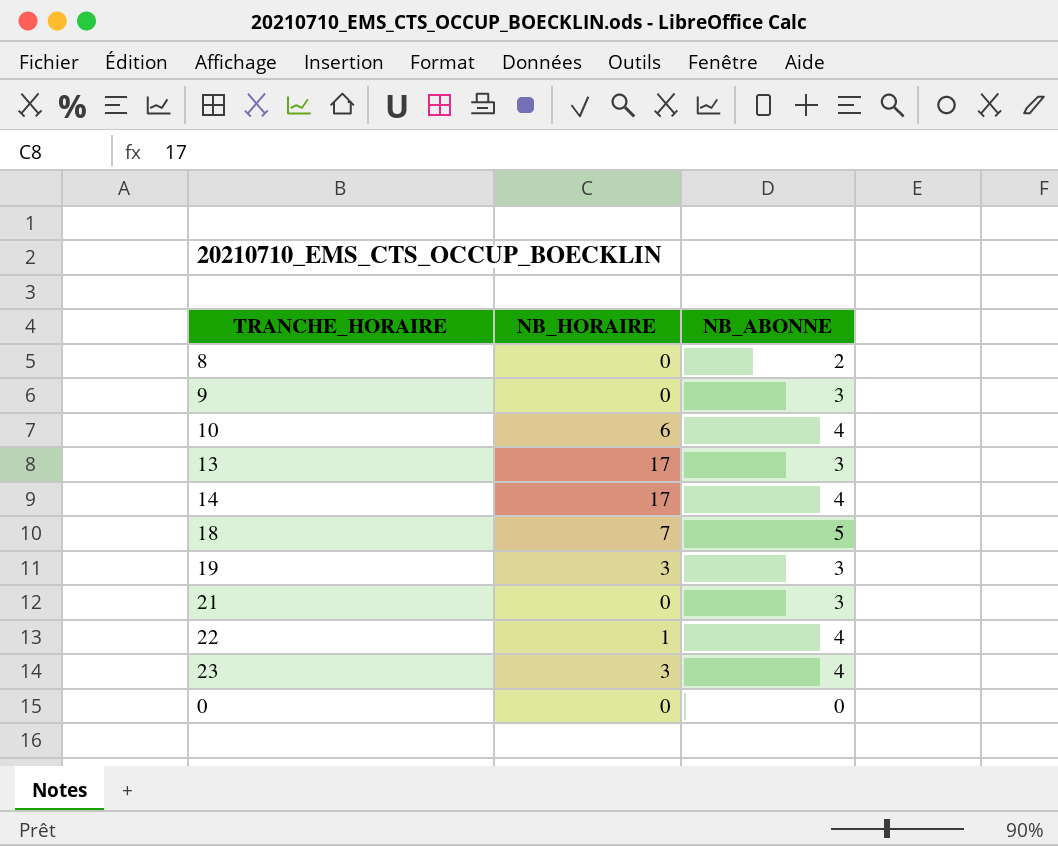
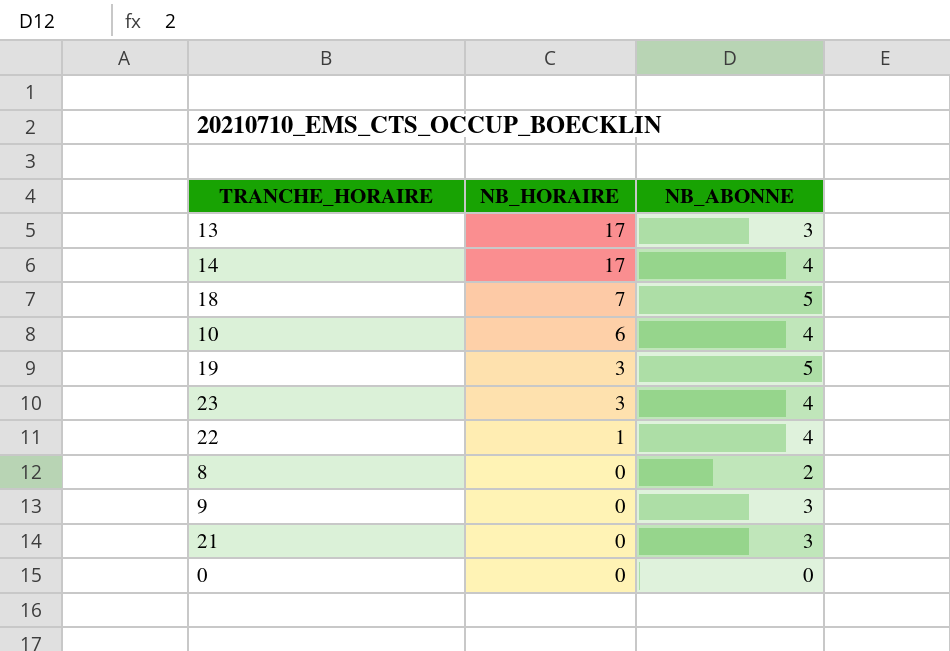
row order: none -> NB_HORAIRE descending
19 | NB_ABONNE: 3 -> 5

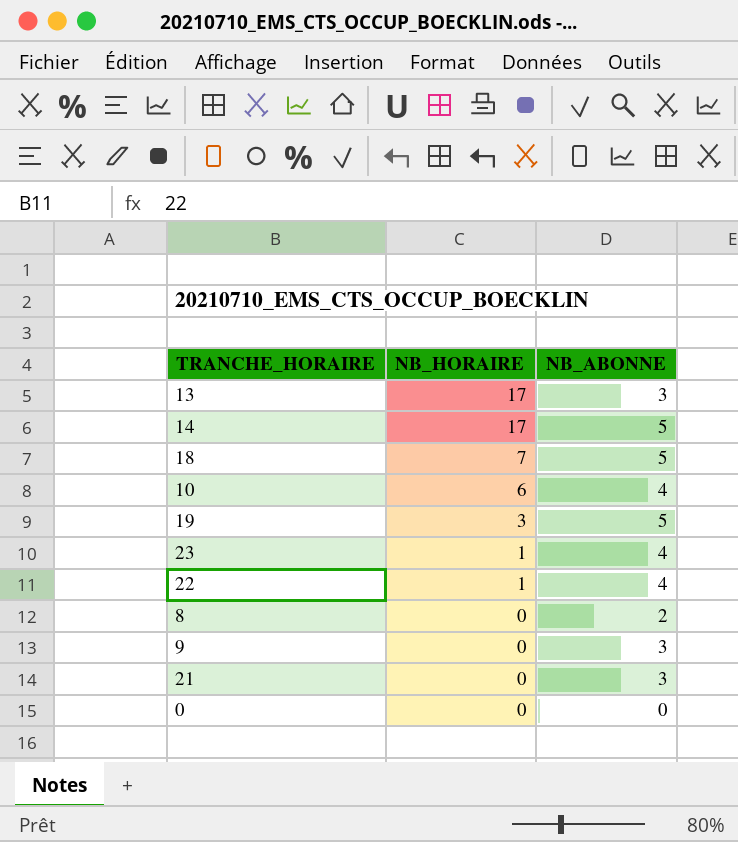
14 | NB_ABONNE: 4 -> 5
23 | NB_HORAIRE: 3 -> 1

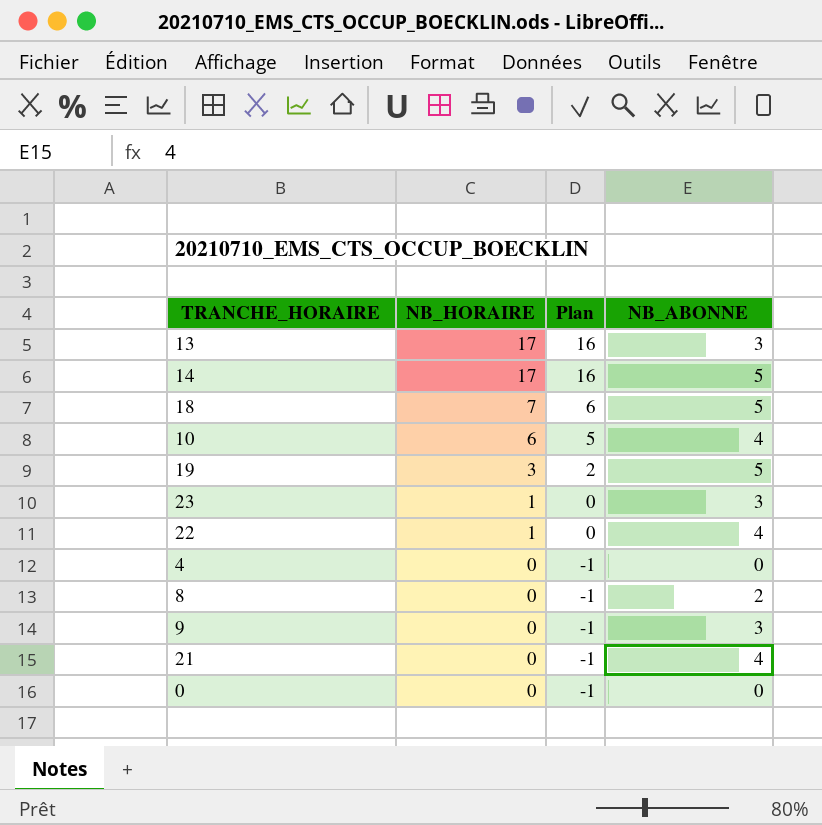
column Plan | formula: none -> [NB_HORAIRE] - 1
23 | NB_ABONNE: 4 -> 3
row 4: none -> 0 | -1 | 0
21 | NB_ABONNE: 3 -> 4

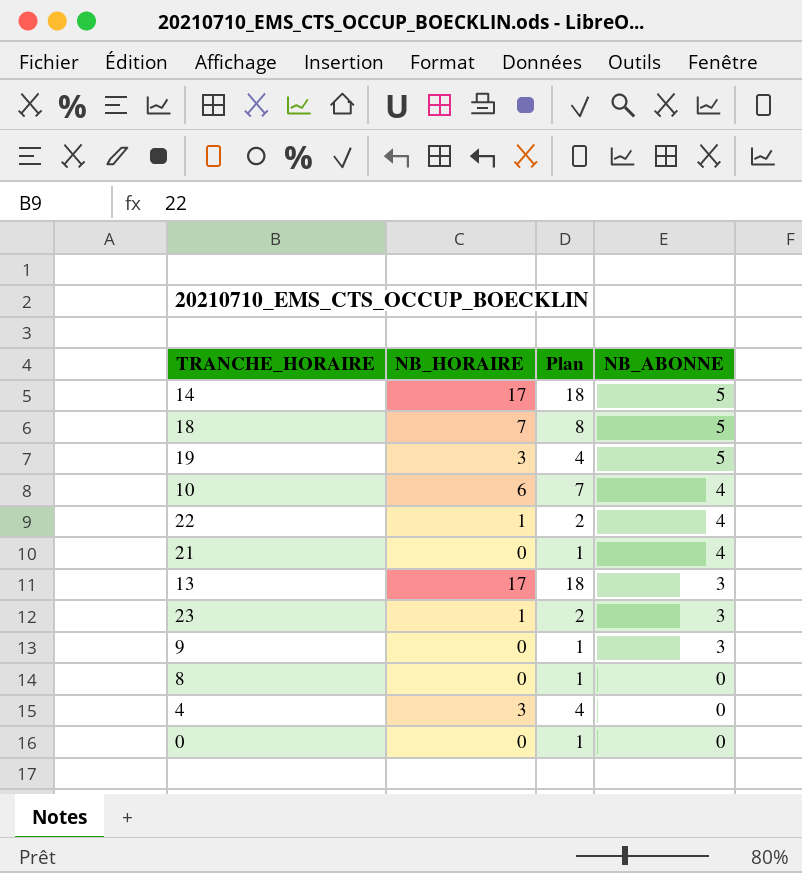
row order: NB_HORAIRE descending -> NB_ABONNE descending
column Plan | formula: [NB_HORAIRE] - 1 -> [NB_HORAIRE] + 1
8 | NB_ABONNE: 2 -> 0
4 | NB_HORAIRE: 0 -> 3

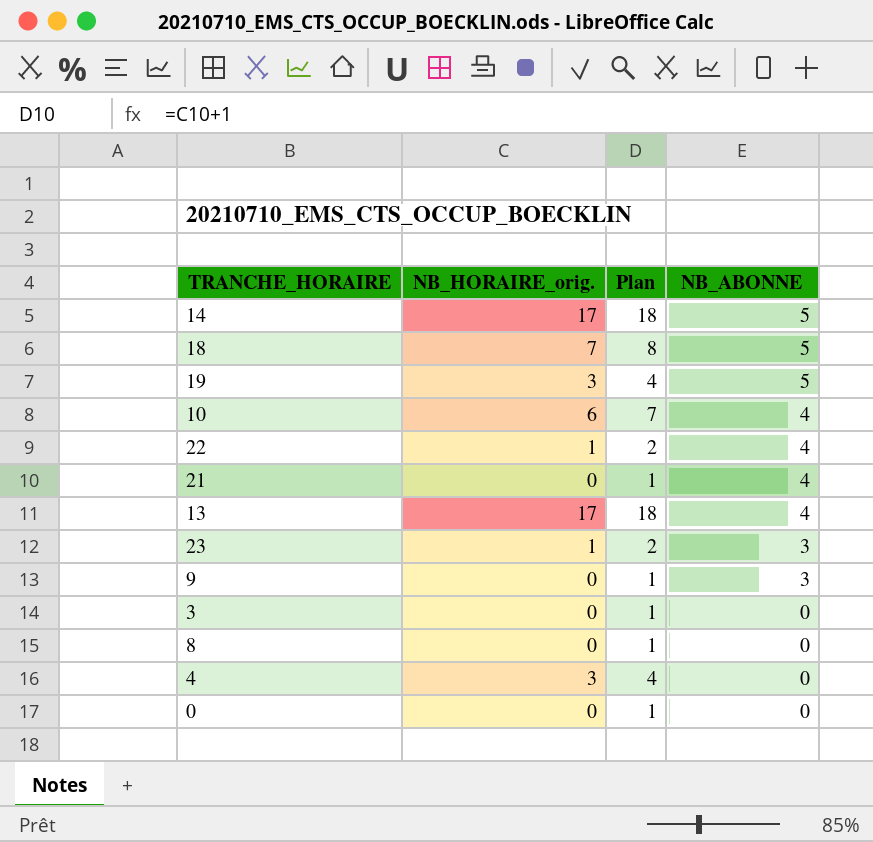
column name: NB_HORAIRE -> NB_HORAIRE_orig.
13 | NB_ABONNE: 3 -> 4
row 3: none -> 0 | 1 | 0

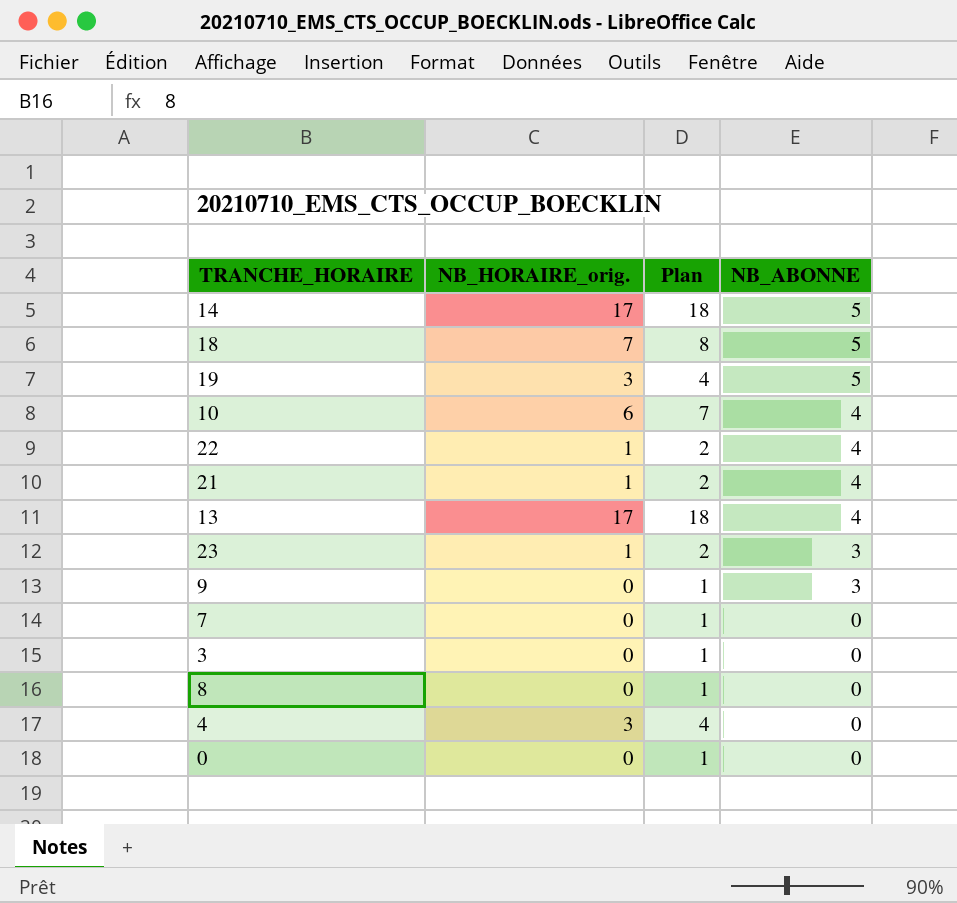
21 | NB_HORAIRE_orig.: 0 -> 1
21 | Plan: 1 -> 2
row 7: none -> 0 | 1 | 0

